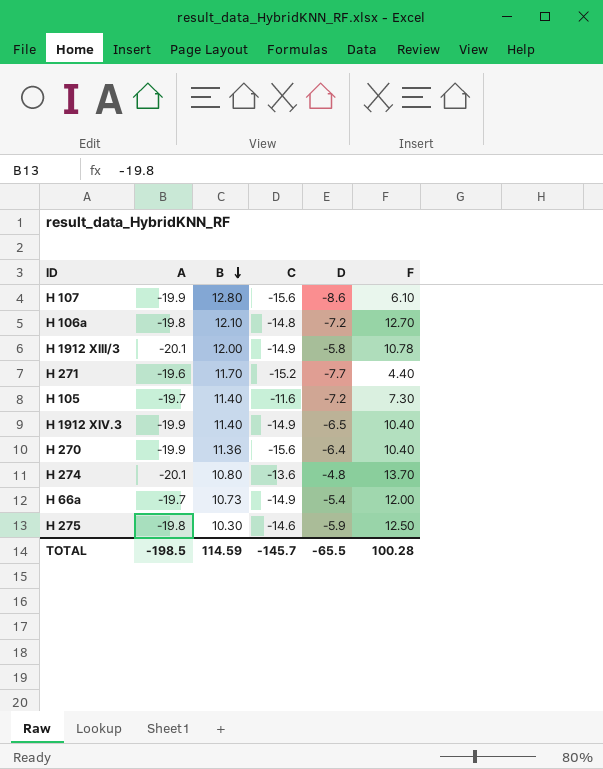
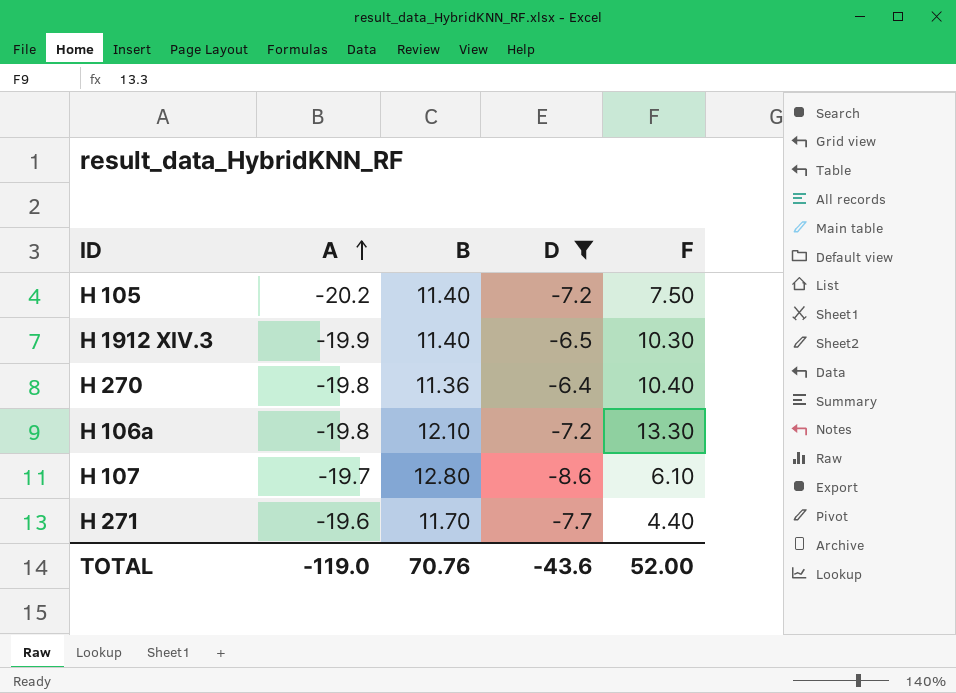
filter: none -> D <= -6.4
row order: B descending -> A ascending
column C | position: 4 -> none
H 105 | A: -19.7 -> -20.2
H 105 | F: 7.30 -> 7.50
H 1912 XIV.3 | F: 10.40 -> 10.30
H 270 | A: -19.9 -> -19.8
H 106a | F: 12.70 -> 13.30
H 107 | A: -19.9 -> -19.7
TOTAL | A: -198.5 -> -119.0
TOTAL | B: 114.59 -> 70.76
TOTAL | D: -65.5 -> -43.6
TOTAL | F: 100.28 -> 52.00

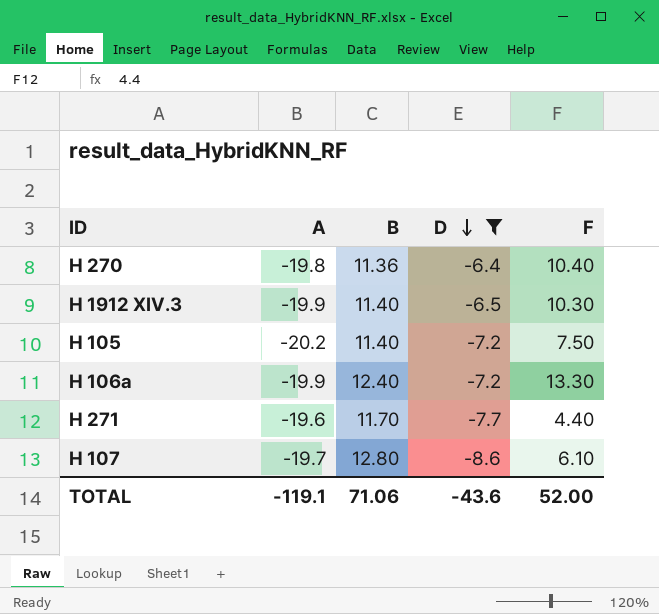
row order: A ascending -> D descending
H 106a | A: -19.8 -> -19.9
H 106a | B: 12.10 -> 12.40
TOTAL | A: -119.0 -> -119.1
TOTAL | B: 70.76 -> 71.06

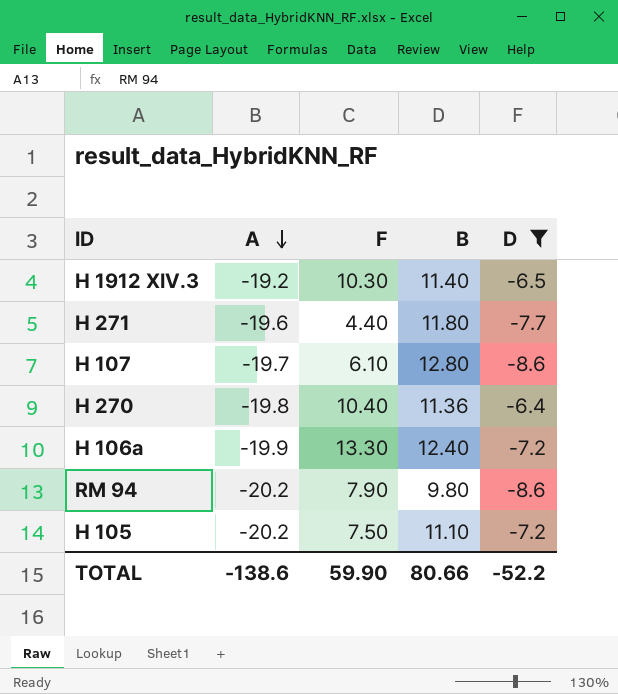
row order: D descending -> A descending
column F | position: 5 -> 3
H 1912 XIV.3 | A: -19.9 -> -19.2
H 271 | B: 11.70 -> 11.80
row RM 94: none -> -20.2 | 7.90 | 9.80 | -8.6
H 105 | B: 11.40 -> 11.10
TOTAL | A: -119.1 -> -138.6
TOTAL | F: 52.00 -> 59.90
TOTAL | B: 71.06 -> 80.66
TOTAL | D: -43.6 -> -52.2

